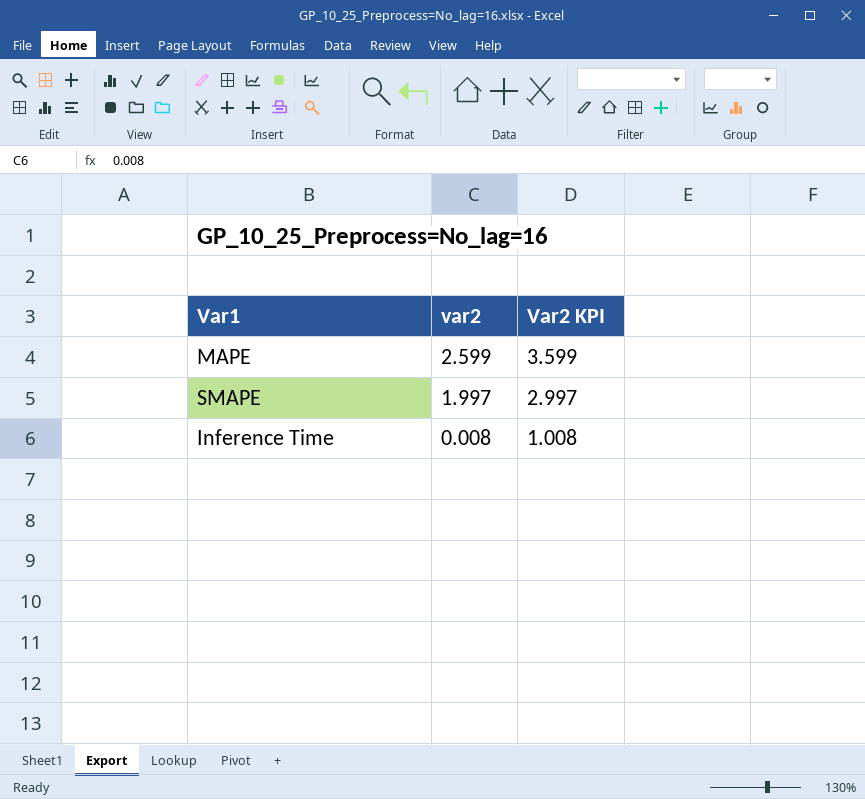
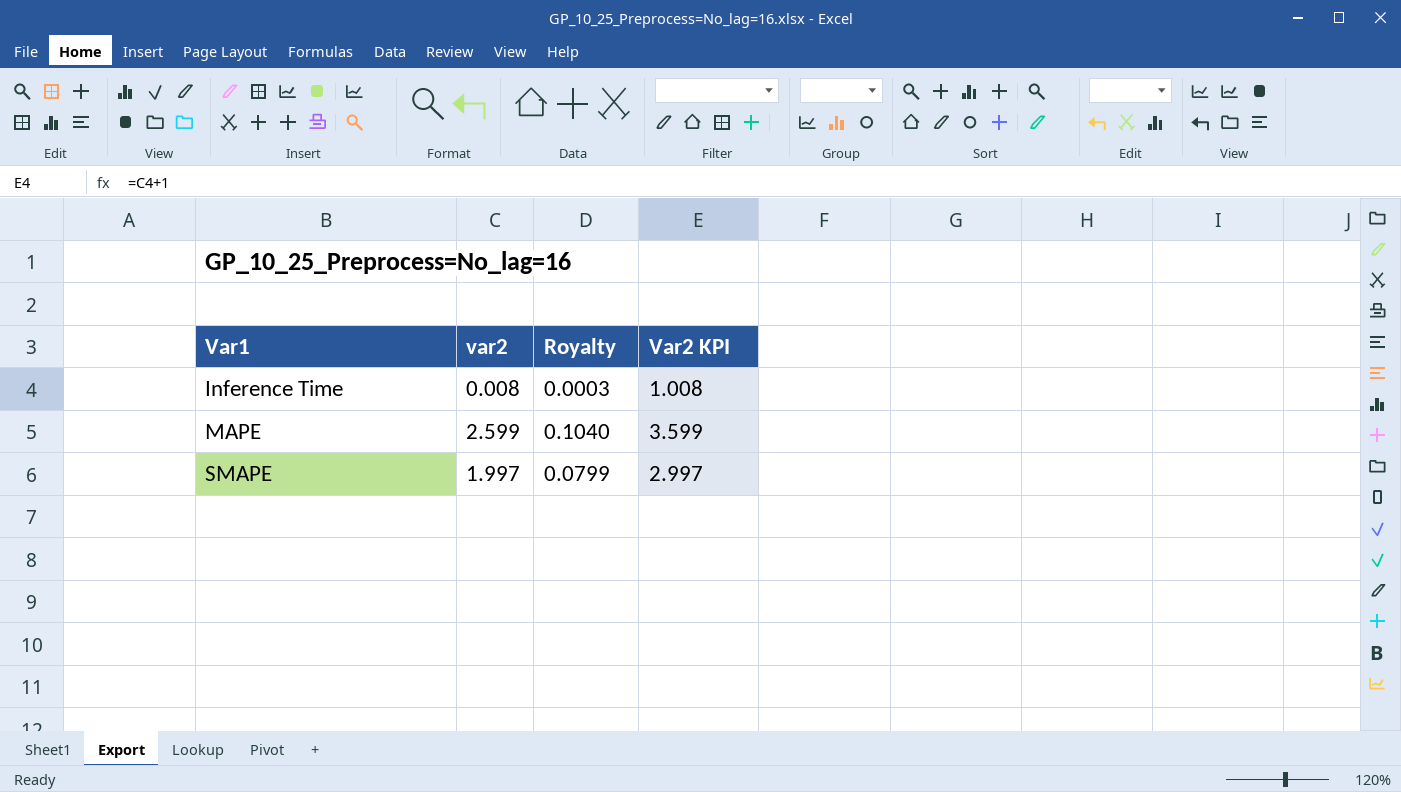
row order: var2 descending -> Var1 ascending
column Royalty | formula: none -> [var2] * 0.04

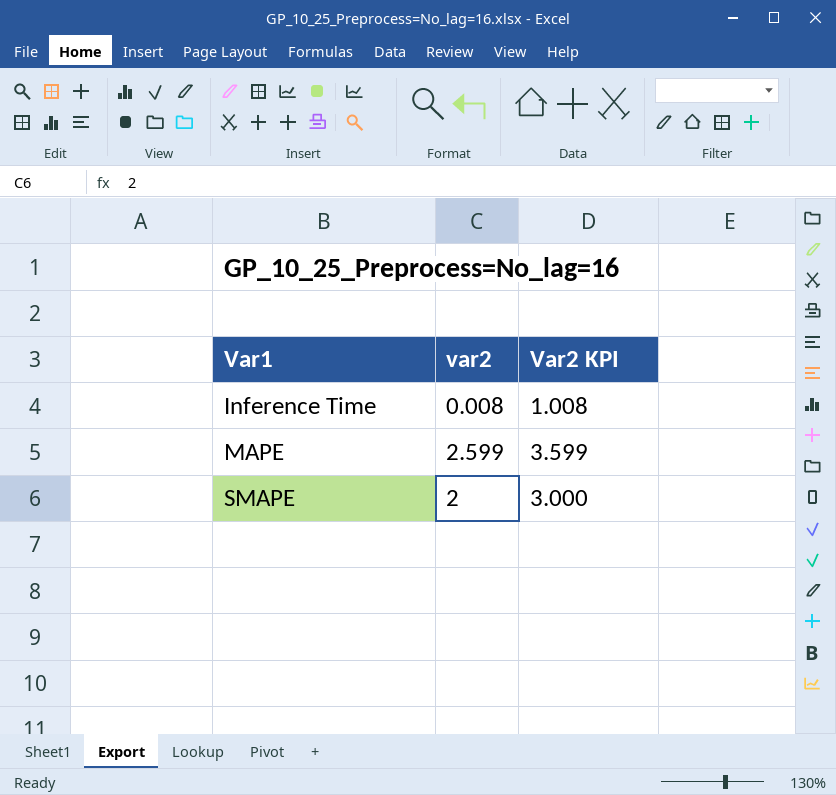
column Royalty | formula: [var2] * 0.04 -> none
SMAPE | var2: 1.997 -> 2
SMAPE | Var2 KPI: 2.997 -> 3.000

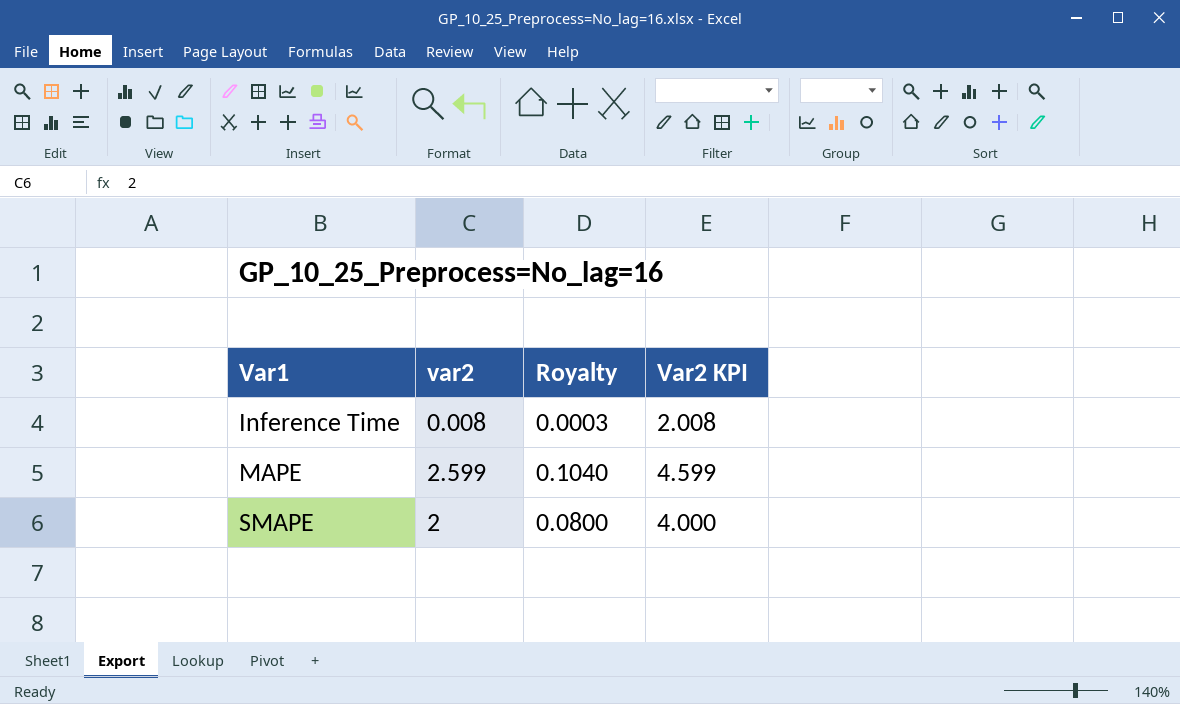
column Royalty | formula: none -> [var2] * 0.04
column Var2 KPI | formula: [var2] + 1 -> [var2] + 2

